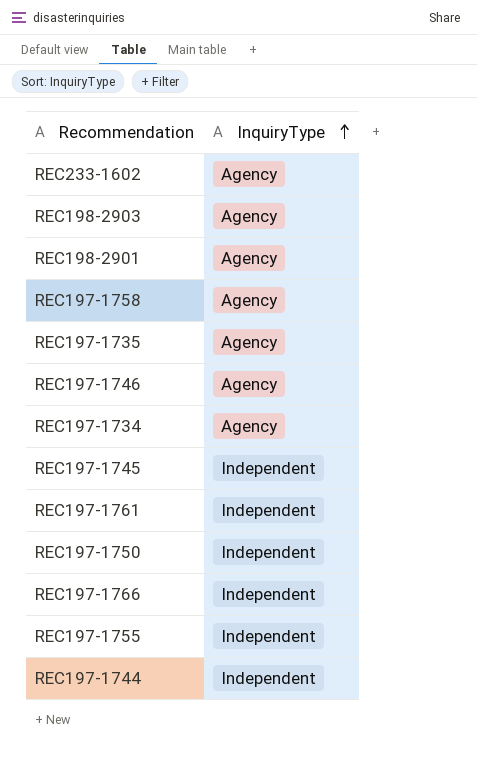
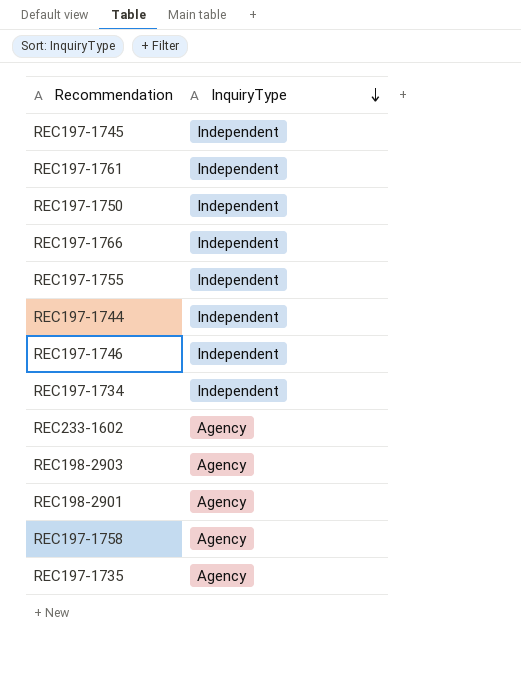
row order: InquiryType ascending -> InquiryType descending
REC197-1746 | InquiryType: Agency -> Independent
REC197-1734 | InquiryType: Agency -> Independent

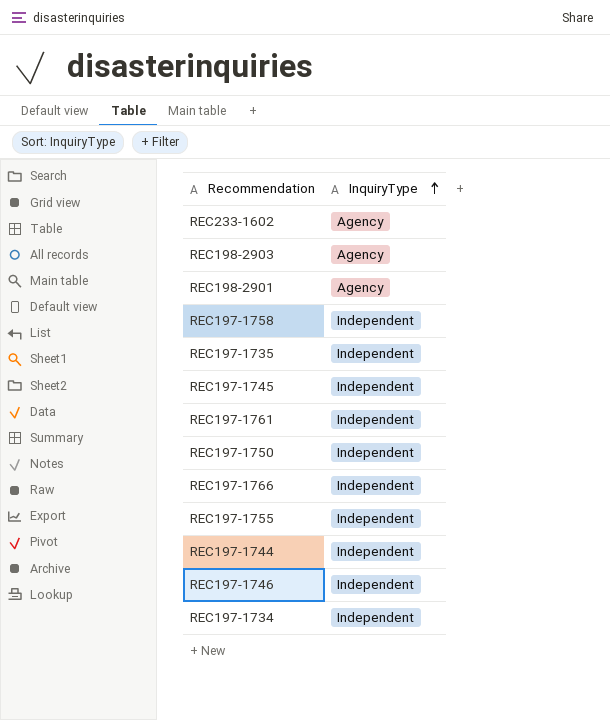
row order: InquiryType descending -> InquiryType ascending
REC197-1758 | InquiryType: Agency -> Independent
REC197-1735 | InquiryType: Agency -> Independent

